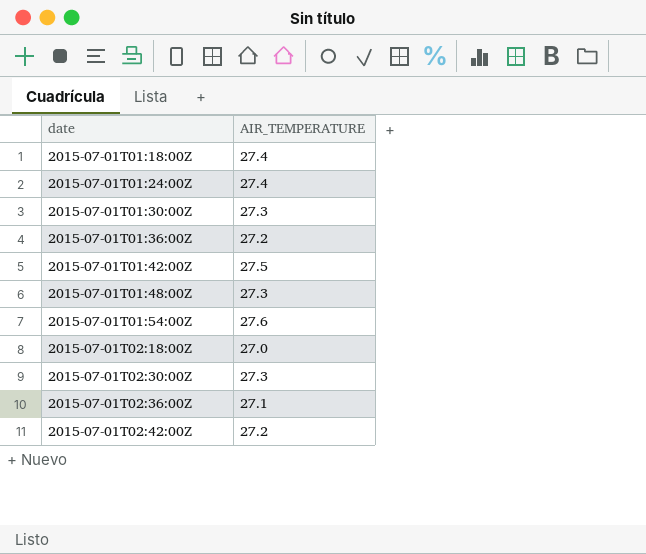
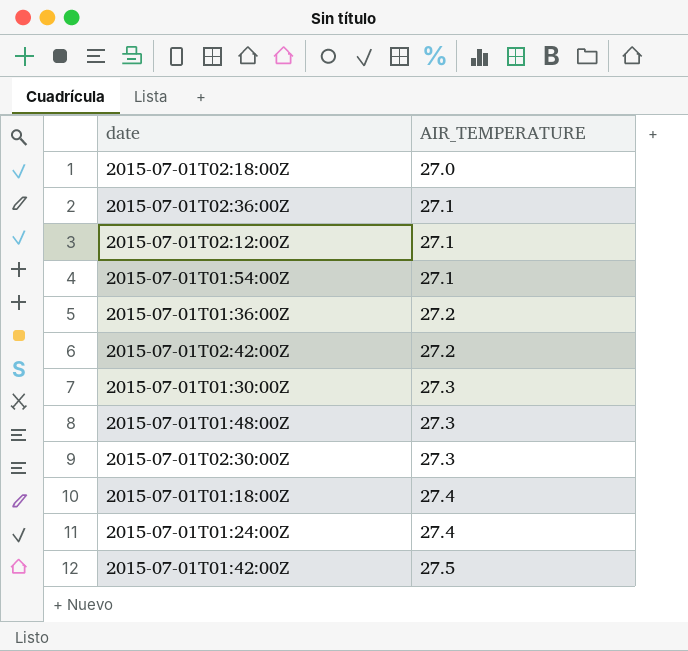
row order: date ascending -> AIR_TEMPERATURE ascending
row 2015-07-01T02:12:00Z: none -> 27.1
2015-07-01T01:54:00Z | AIR_TEMPERATURE: 27.6 -> 27.1

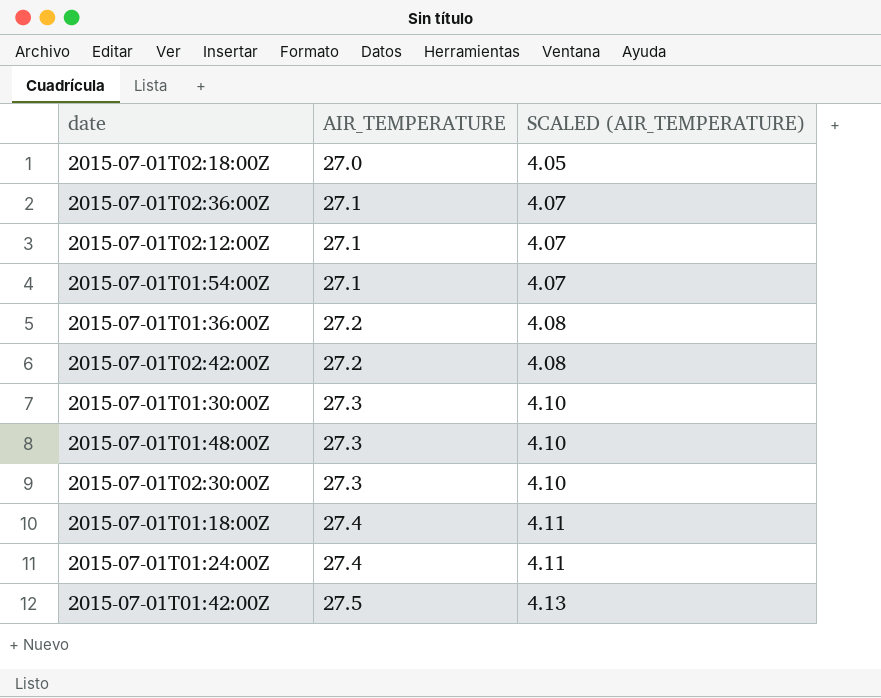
column SCALED (AIR_TEMPERATURE) | formula: none -> [AIR_TEMPERATURE] * 0.15

